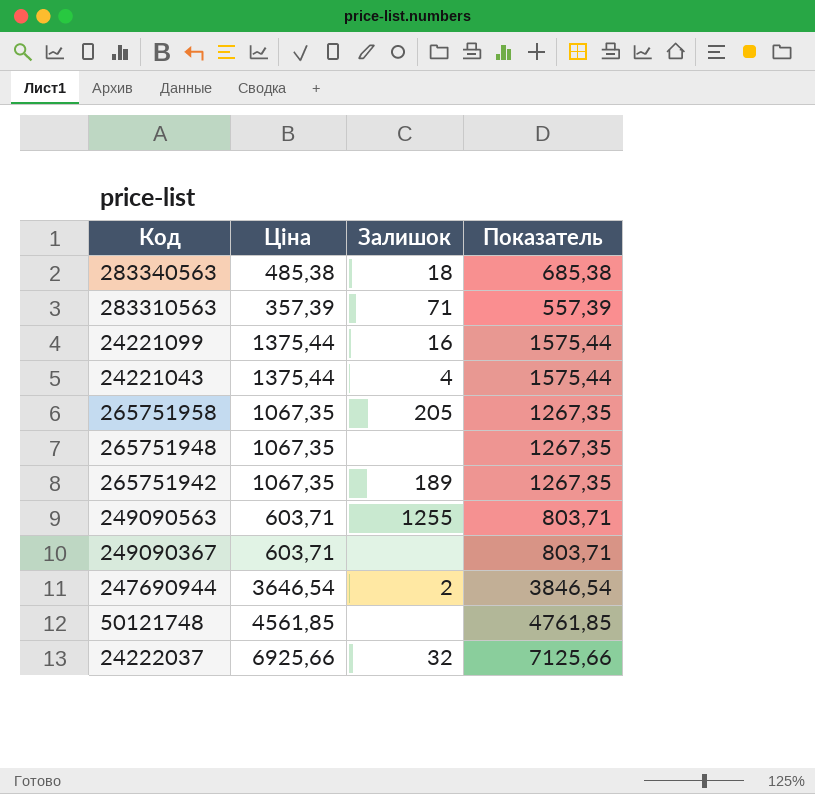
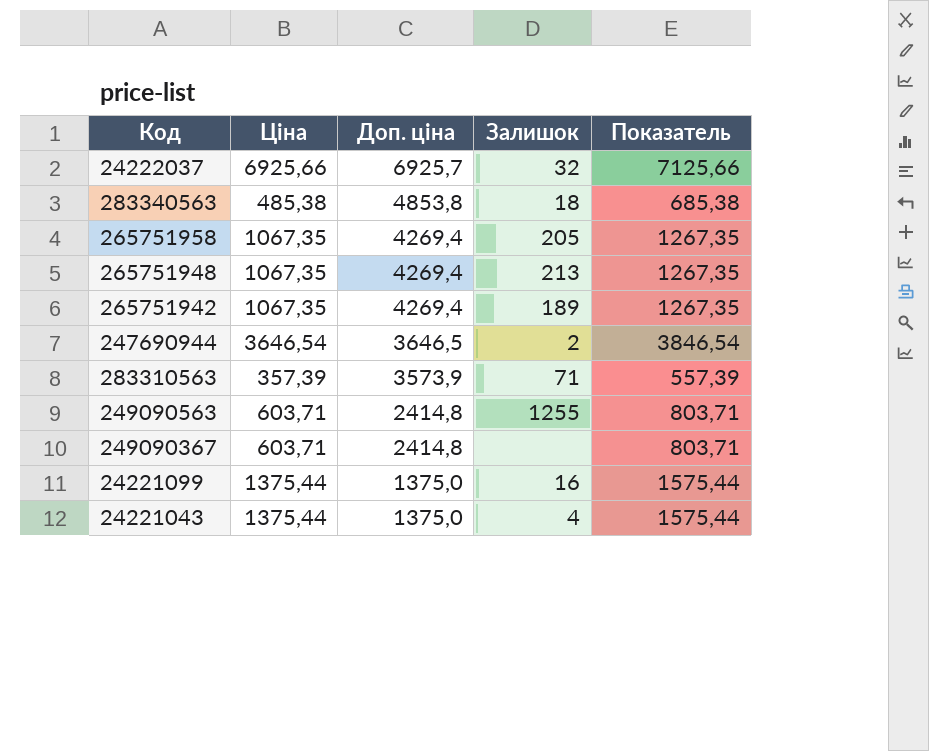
row order: none -> Доп. ціна descending
column Доп. ціна | position: none -> 3
row 50121748: 4561,85 | none | 4761,85 -> none
265751948 | Залишок: none -> 213

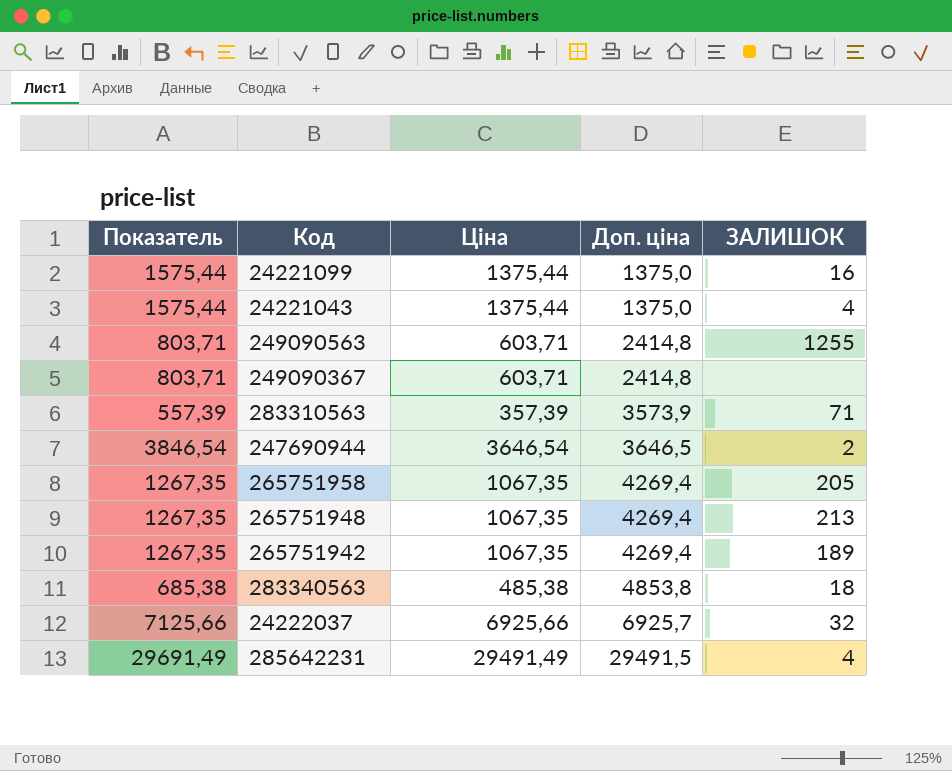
row order: Доп. ціна descending -> Доп. ціна ascending
column Показатель | position: 5 -> 1
column name: Залишок -> ЗАЛИШОК
row 285642231: none -> 29691,49 | 29491,49 | 29491,5 | 4

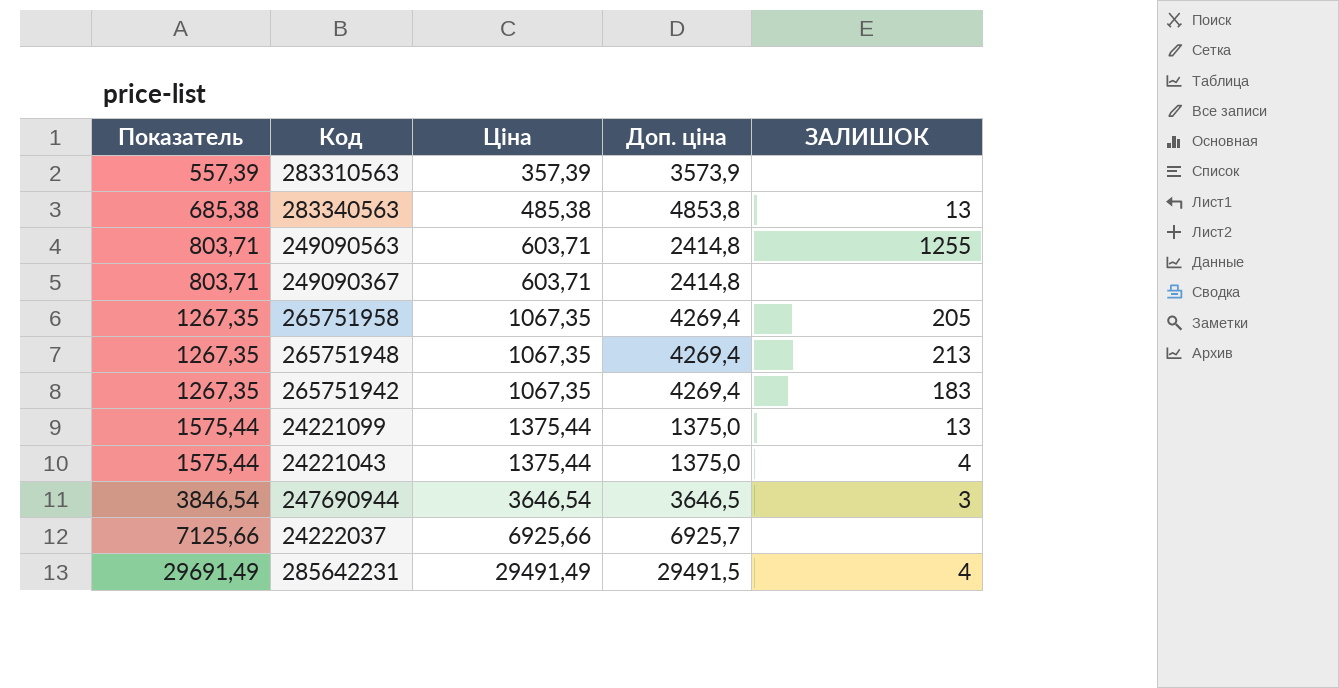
row order: Доп. ціна ascending -> Показатель ascending
283310563 | ЗАЛИШОК: 71 -> none
283340563 | ЗАЛИШОК: 18 -> 13
265751942 | ЗАЛИШОК: 189 -> 183
24221099 | ЗАЛИШОК: 16 -> 13
247690944 | ЗАЛИШОК: 2 -> 3
24222037 | ЗАЛИШОК: 32 -> none

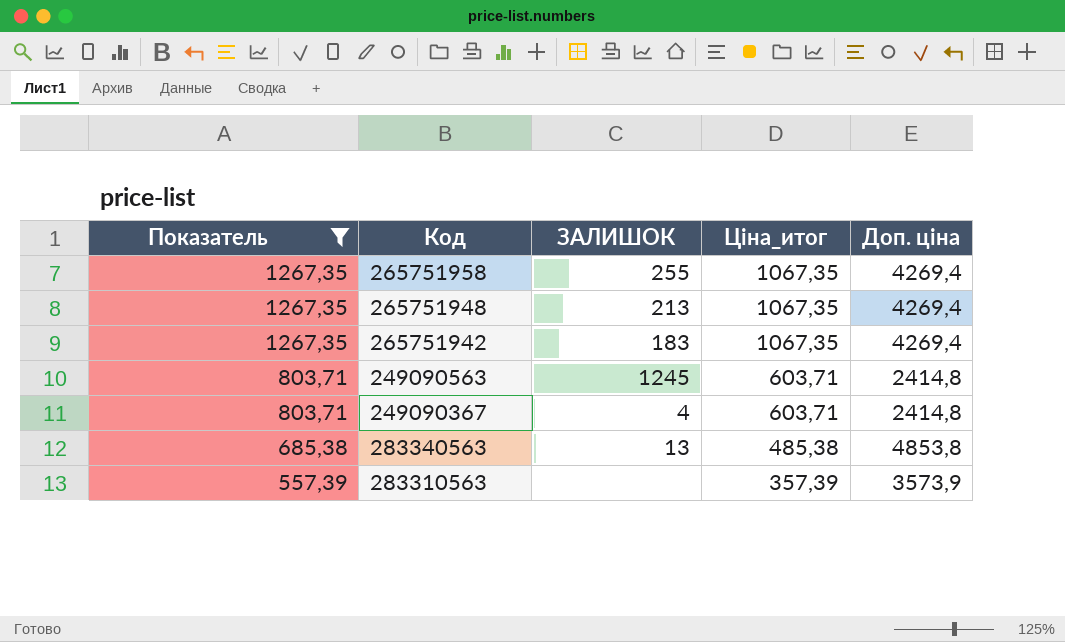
filter: none -> Показатель <= 1267,35
row order: Показатель ascending -> Показатель descending
column ЗАЛИШОК | position: 5 -> 3
column name: Ціна -> Ціна_итог
265751958 | ЗАЛИШОК: 205 -> 255
249090563 | ЗАЛИШОК: 1255 -> 1245
249090367 | ЗАЛИШОК: none -> 4

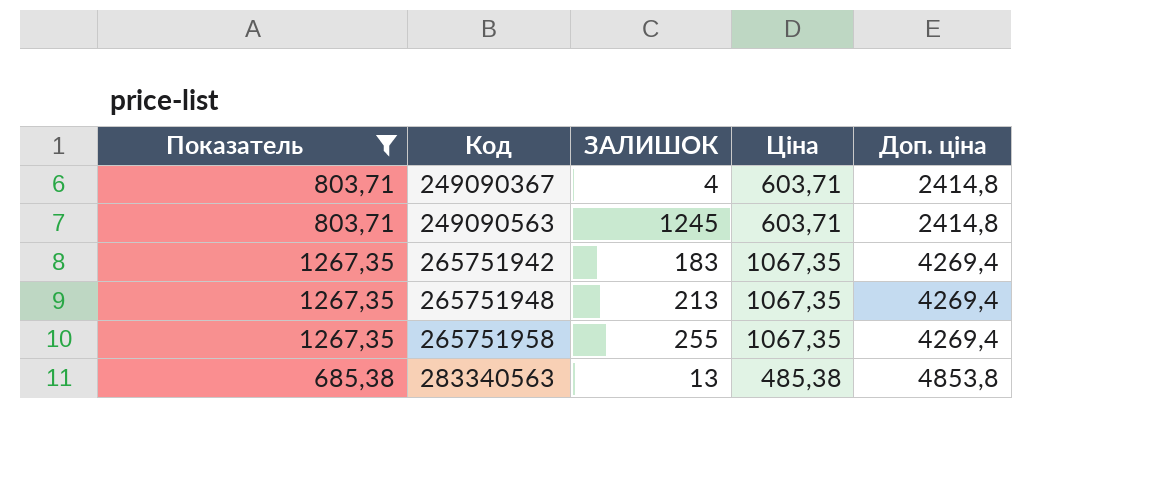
row order: Показатель descending -> Код ascending
column name: Ціна_итог -> Ціна
row 283310563: 557,39 | none | 357,39 | 3573,9 -> none

